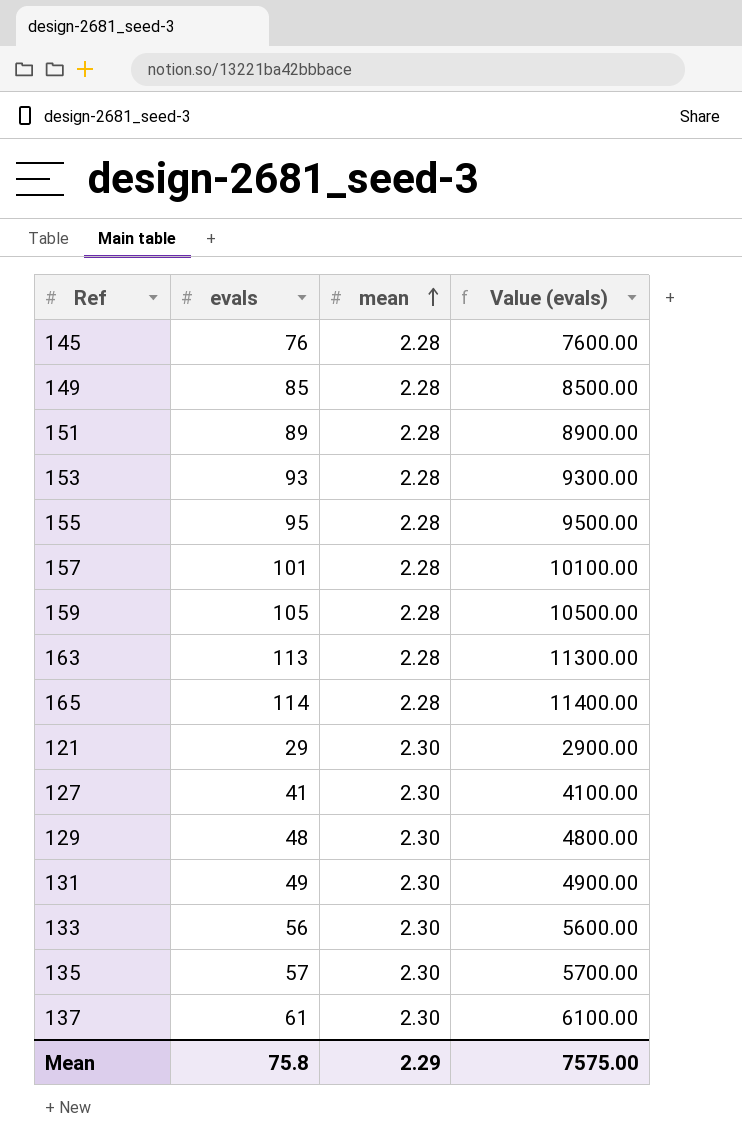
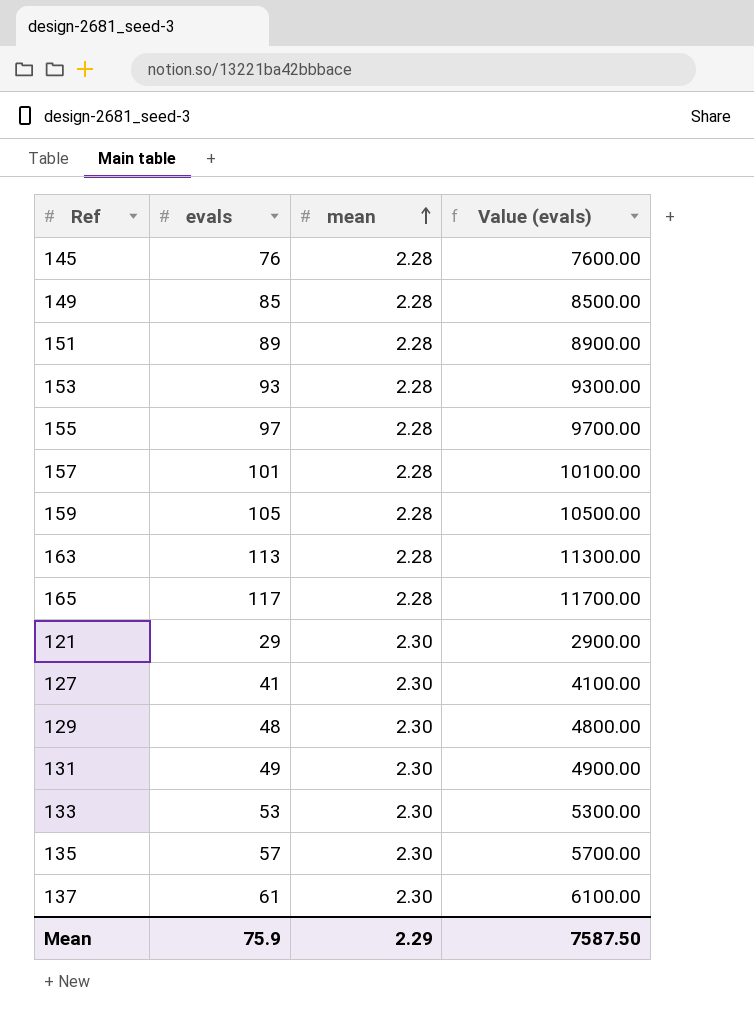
155 | evals: 95 -> 97
155 | Value (evals): 9500.00 -> 9700.00
165 | evals: 114 -> 117
165 | Value (evals): 11400.00 -> 11700.00
133 | evals: 56 -> 53
133 | Value (evals): 5600.00 -> 5300.00
Mean | evals: 75.8 -> 75.9
Mean | Value (evals): 7575.00 -> 7587.50

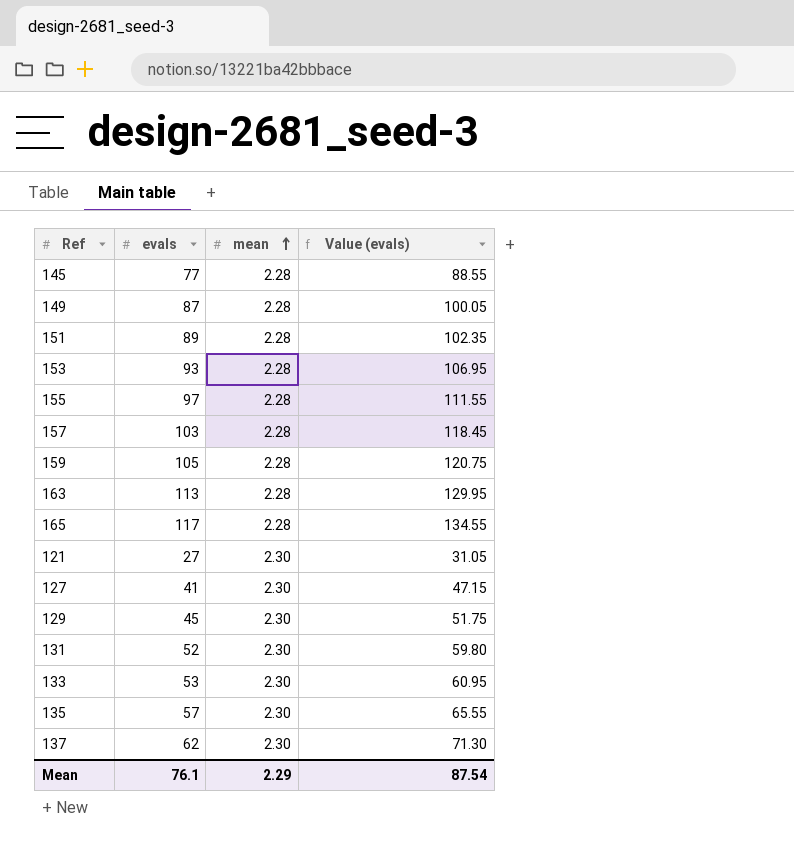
column Value (evals) | formula: [evals] * 100 -> [evals] * 1.15
145 | evals: 76 -> 77
149 | evals: 85 -> 87
157 | evals: 101 -> 103
121 | evals: 29 -> 27
129 | evals: 48 -> 45
131 | evals: 49 -> 52
137 | evals: 61 -> 62
Mean | evals: 75.9 -> 76.1
Mean | Value (evals): 7587.50 -> 87.54

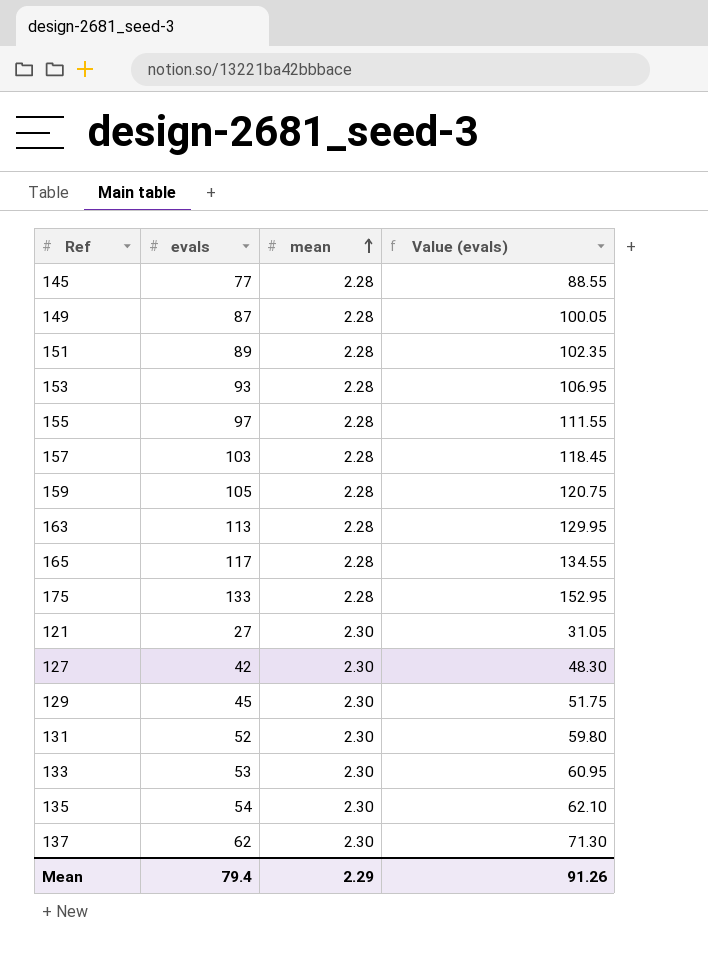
row 175: none -> 133 | 2.28 | 152.95
127 | evals: 41 -> 42
127 | Value (evals): 47.15 -> 48.30
135 | evals: 57 -> 54
135 | Value (evals): 65.55 -> 62.10
Mean | evals: 76.1 -> 79.4
Mean | Value (evals): 87.54 -> 91.26

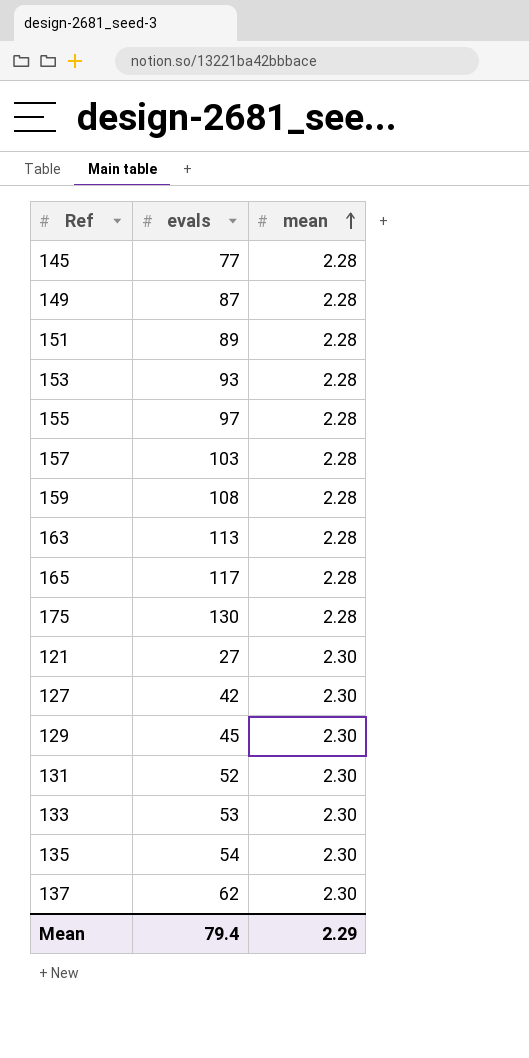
column Value (evals) | formula: [evals] * 1.15 -> none
159 | evals: 105 -> 108
175 | evals: 133 -> 130

